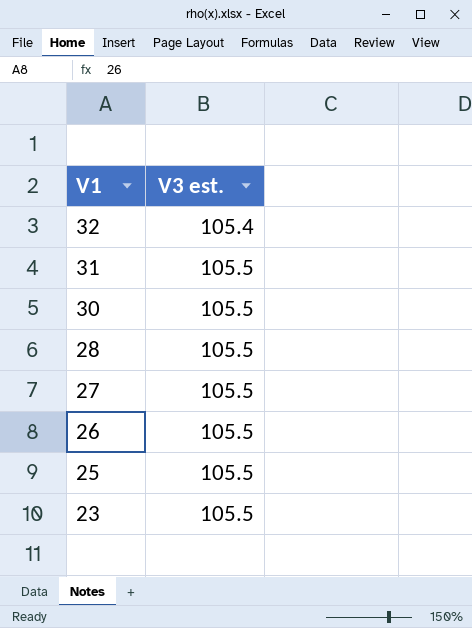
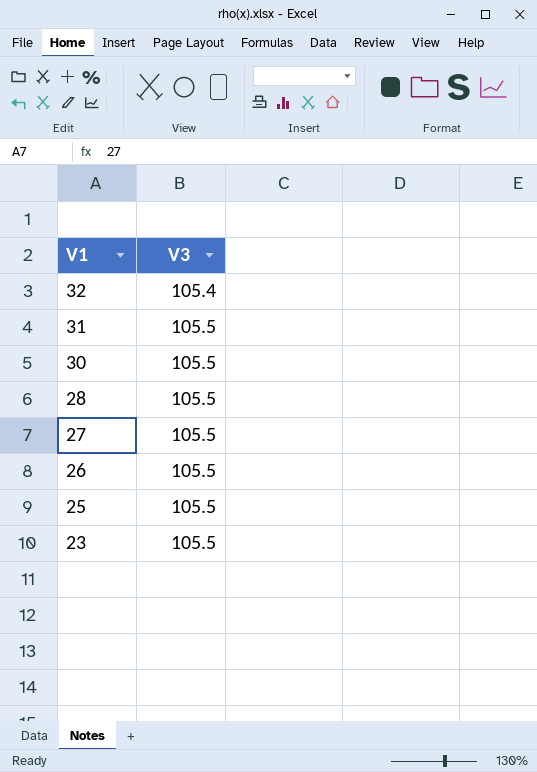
column name: V3 est. -> V3

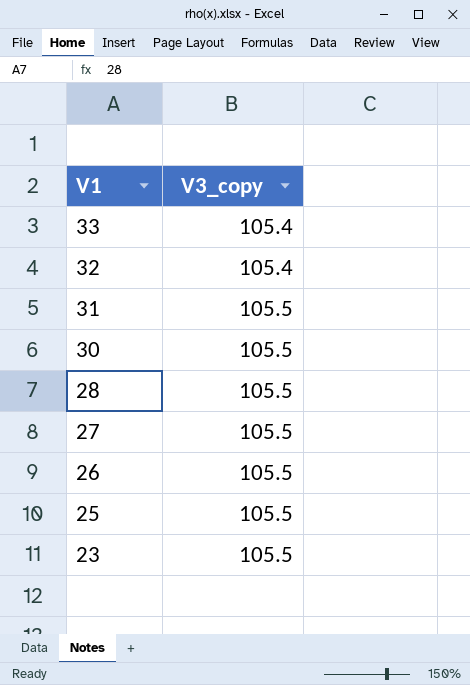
column name: V3 -> V3_copy
row 33: none -> 105.4

